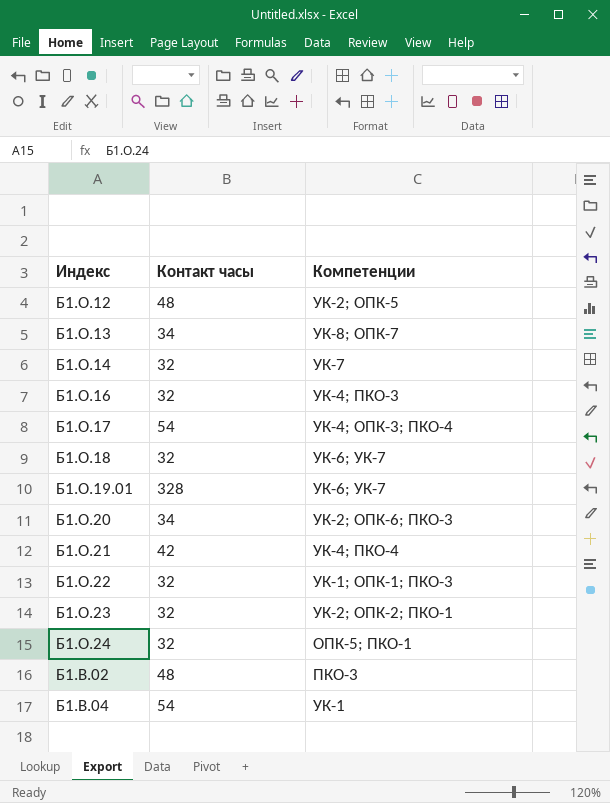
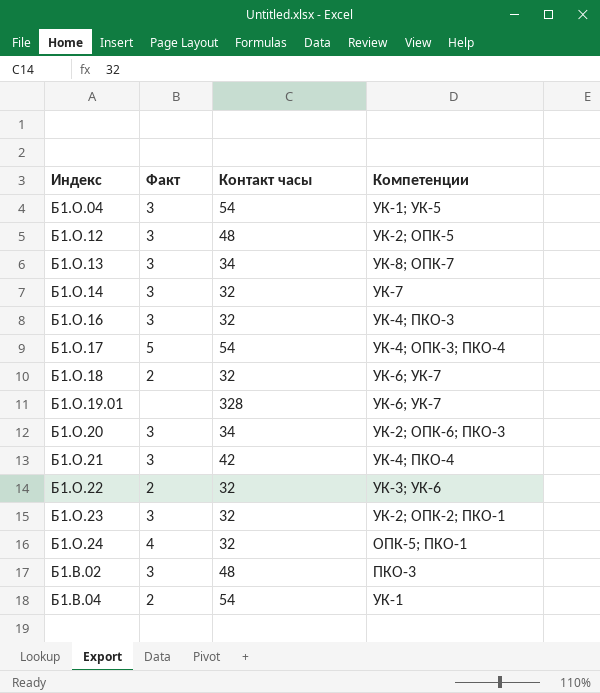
column Факт | position: none -> 2
row Б1.О.04: none -> 3 | 54 | УК-1; УК-5
Б1.О.22 | Компетенции: УК-1; ОПК-1; ПКО-3 -> УК-3; УК-6

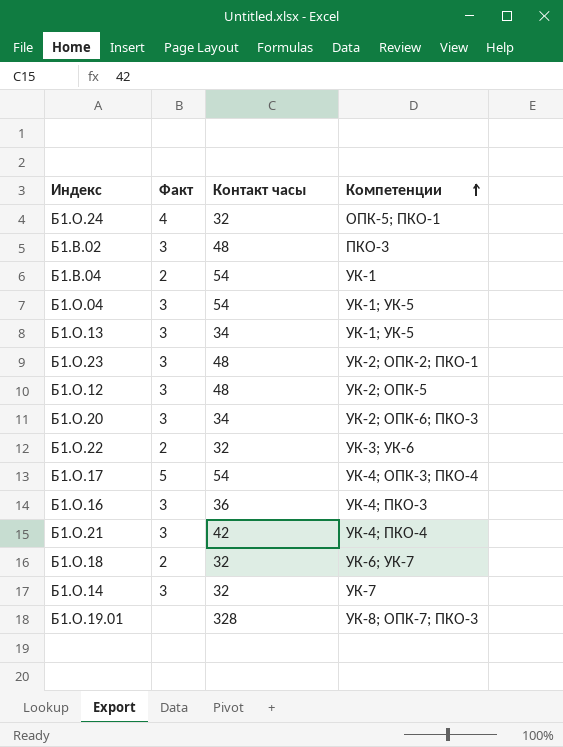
row order: none -> Компетенции ascending
Б1.О.13 | Компетенции: УК-8; ОПК-7 -> УК-1; УК-5
Б1.О.23 | Контакт часы: 32 -> 48
Б1.О.16 | Контакт часы: 32 -> 36
Б1.О.19.01 | Компетенции: УК-6; УК-7 -> УК-8; ОПК-7; ПКО-3

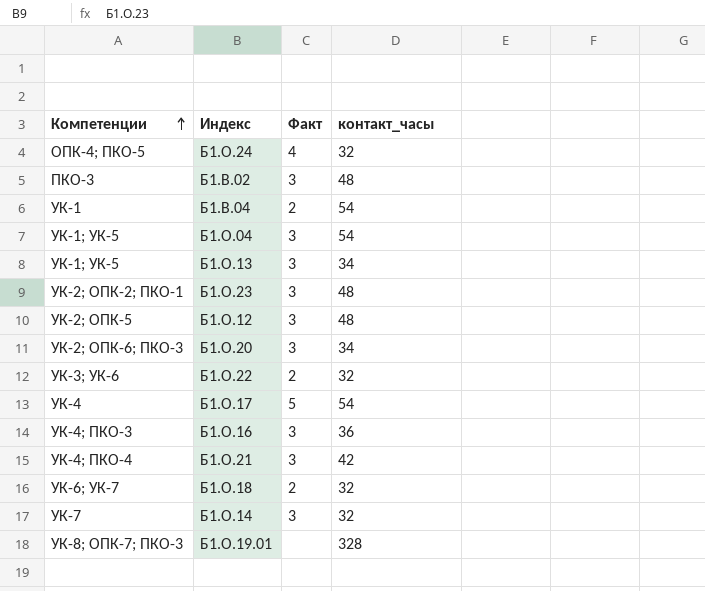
column Компетенции | position: 4 -> 1
column name: Контакт часы -> контакт_часы
Б1.О.24 | Компетенции: ОПК-5; ПКО-1 -> ОПК-4; ПКО-5
Б1.О.17 | Компетенции: УК-4; ОПК-3; ПКО-4 -> УК-4

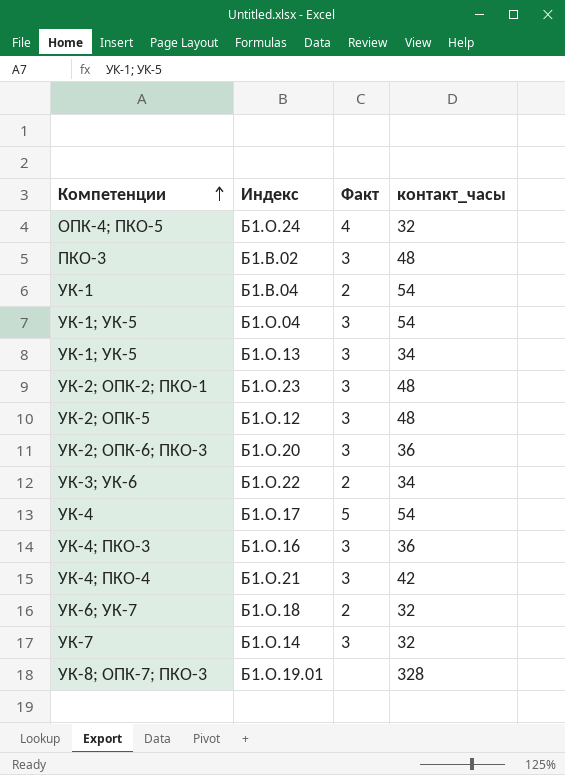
Б1.О.20 | контакт_часы: 34 -> 36
Б1.О.22 | контакт_часы: 32 -> 34

